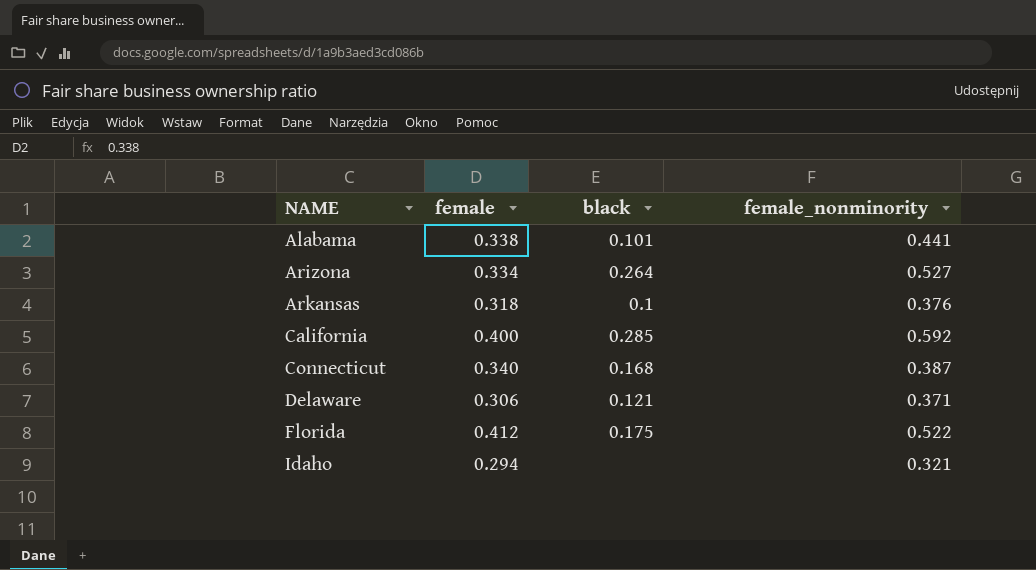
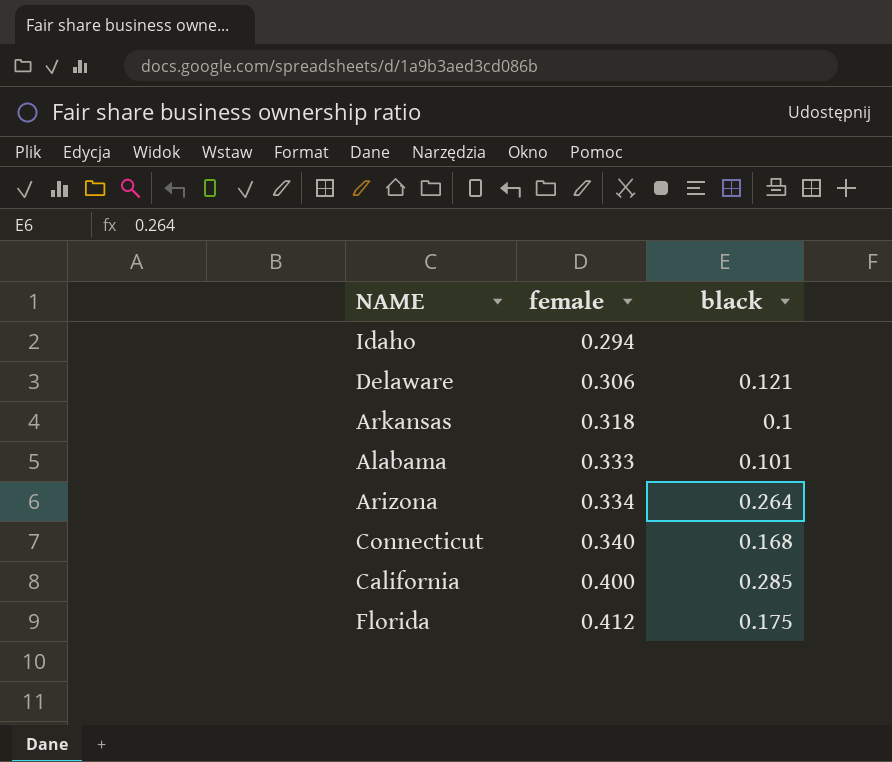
row order: NAME ascending -> female ascending
column female_nonminority | position: 4 -> none
Alabama | female: 0.338 -> 0.333

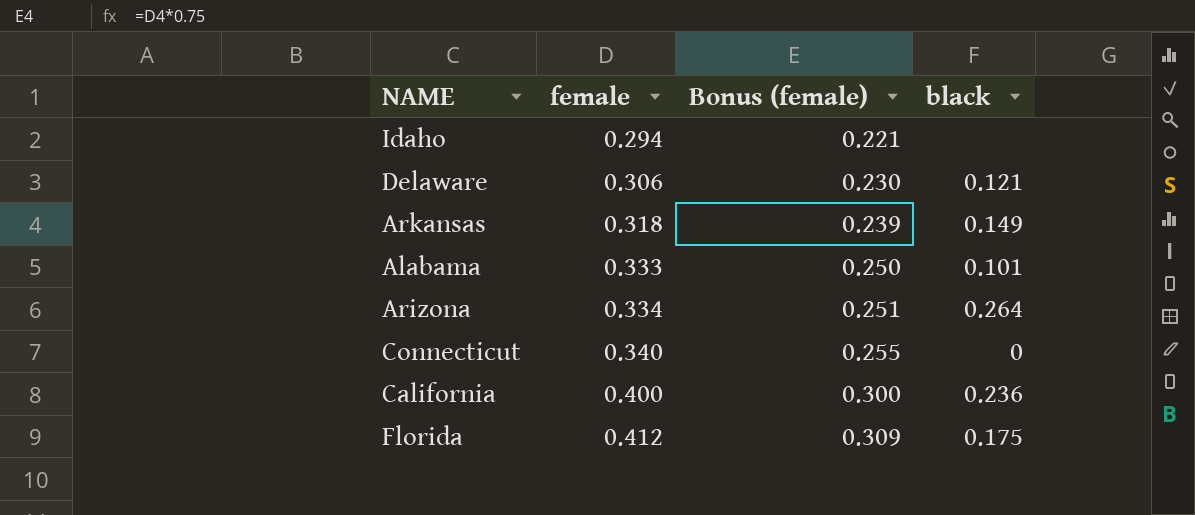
column Bonus (female) | formula: none -> [female] * 0.75
Arkansas | black: 0.1 -> 0.149
Connecticut | black: 0.168 -> 0
California | black: 0.285 -> 0.236

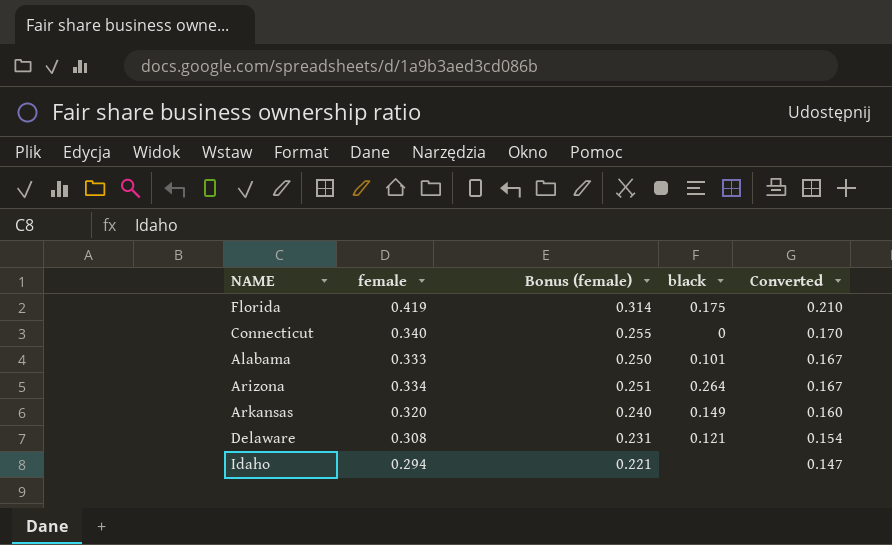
row order: female ascending -> Converted descending
column Converted | formula: none -> [female] * 0.5
row California: 0.400 | 0.300 | 0.236 -> none
Florida | female: 0.412 -> 0.419
Florida | Bonus (female): 0.309 -> 0.314
Arkansas | female: 0.318 -> 0.320
Arkansas | Bonus (female): 0.239 -> 0.240
Delaware | female: 0.306 -> 0.308
Delaware | Bonus (female): 0.230 -> 0.231

